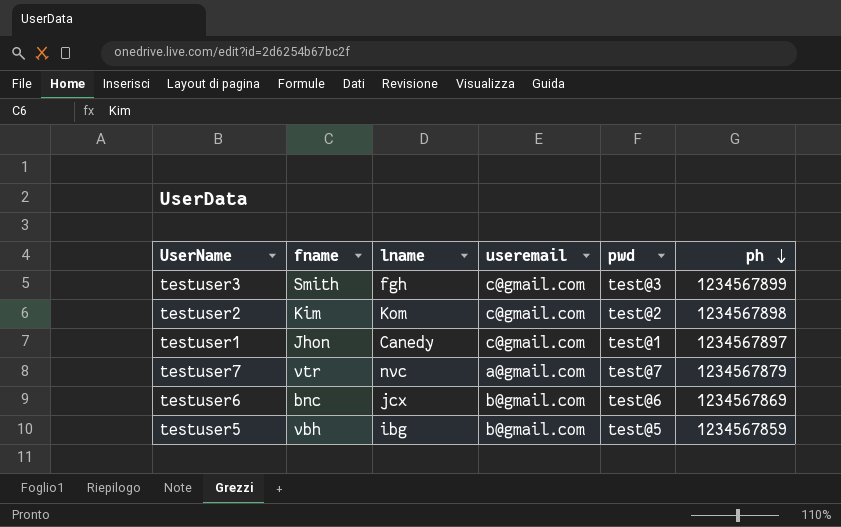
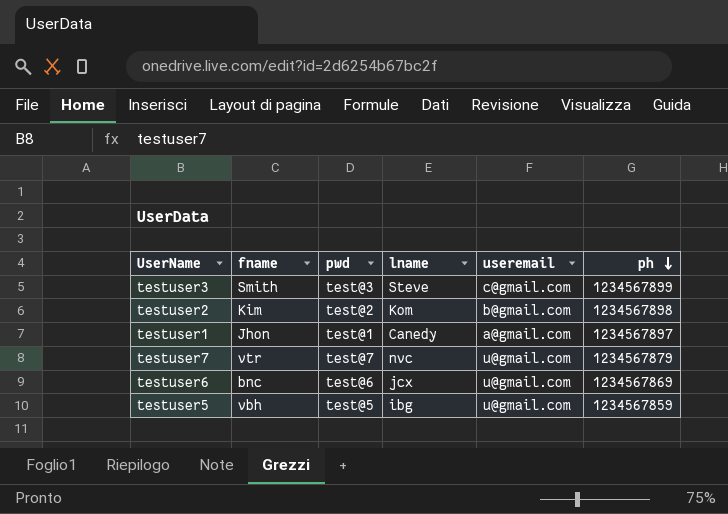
column pwd | position: 5 -> 3
testuser3 | lname: fgh -> Steve
testuser2 | useremail: c@gmail.com -> b@gmail.com
testuser1 | useremail: c@gmail.com -> a@gmail.com
testuser7 | useremail: a@gmail.com -> u@gmail.com
testuser6 | useremail: b@gmail.com -> u@gmail.com
testuser5 | useremail: b@gmail.com -> u@gmail.com

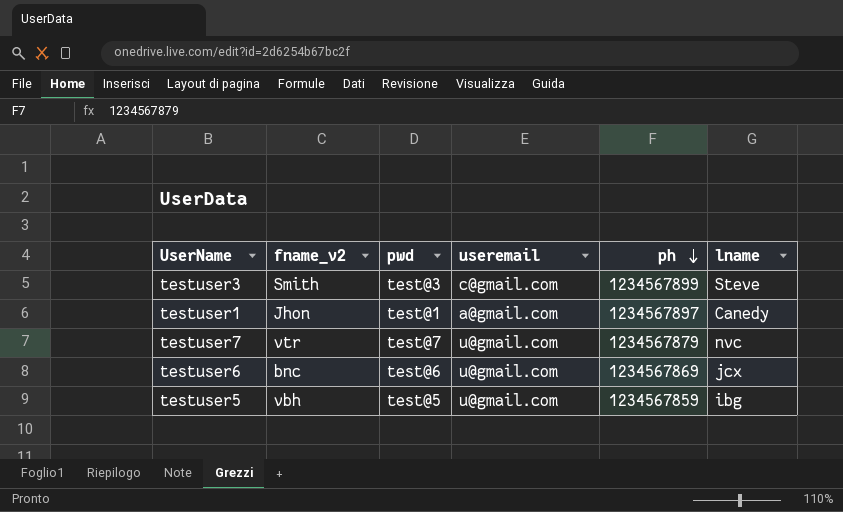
column name: fname -> fname_v2
column lname | position: 4 -> 6
row testuser2: Kim | test@2 | Kom | b@gmail.com | 1234567898 -> none

